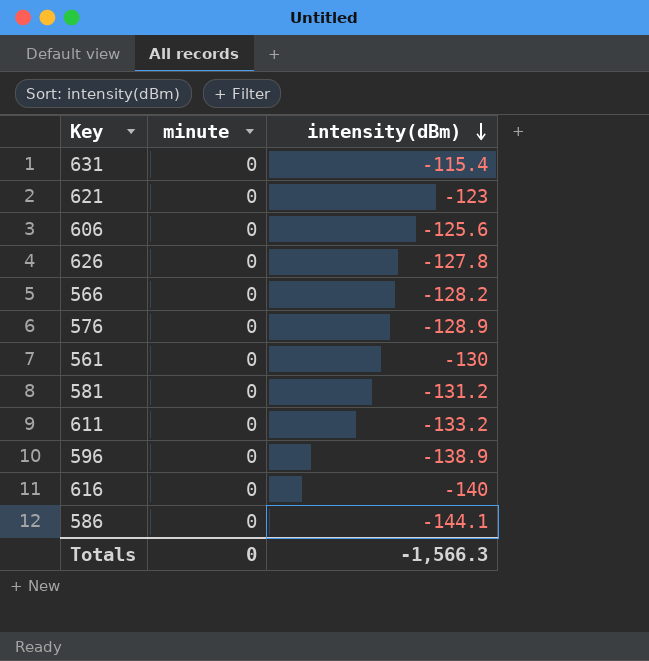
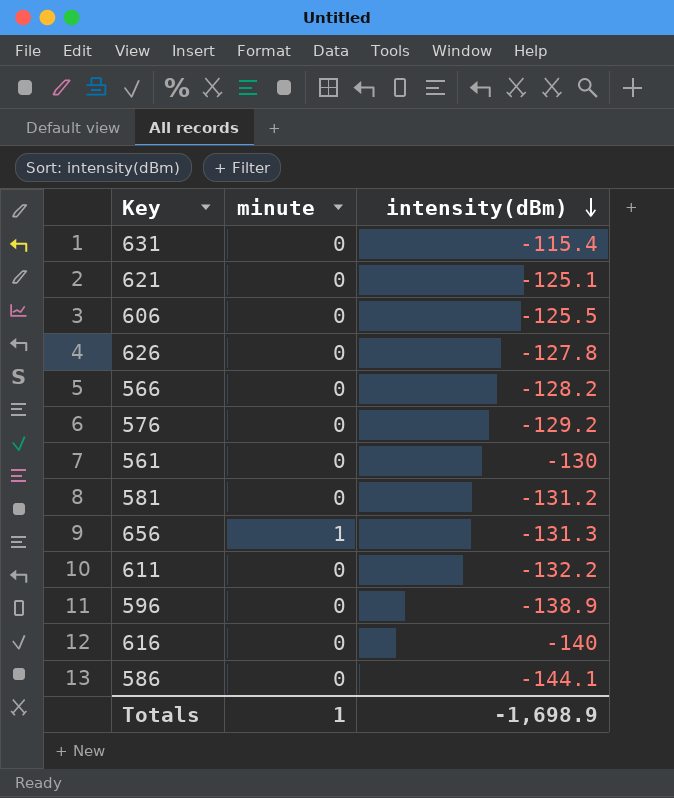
621 | intensity(dBm): -123 -> -125.1
606 | intensity(dBm): -125.6 -> -125.5
576 | intensity(dBm): -128.9 -> -129.2
row 656: none -> 1 | -131.3
611 | intensity(dBm): -133.2 -> -132.2
Totals | minute: 0 -> 1
Totals | intensity(dBm): -1,566.3 -> -1,698.9

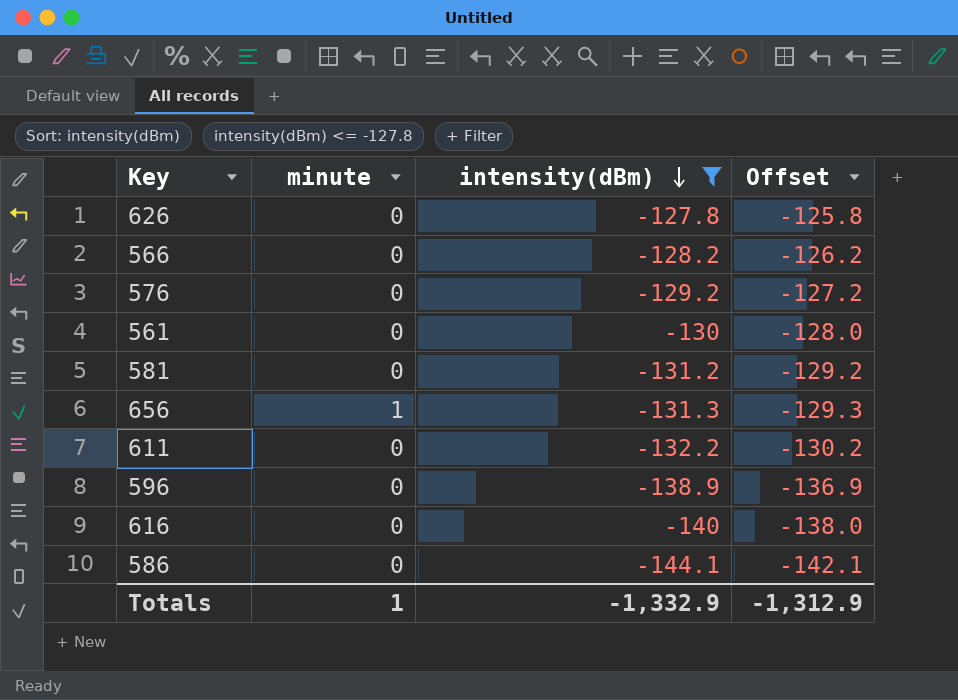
filter: none -> intensity(dBm) <= -127.8
column Offset | formula: none -> [intensity(dBm)] + 2
Totals | intensity(dBm): -1,698.9 -> -1,332.9

